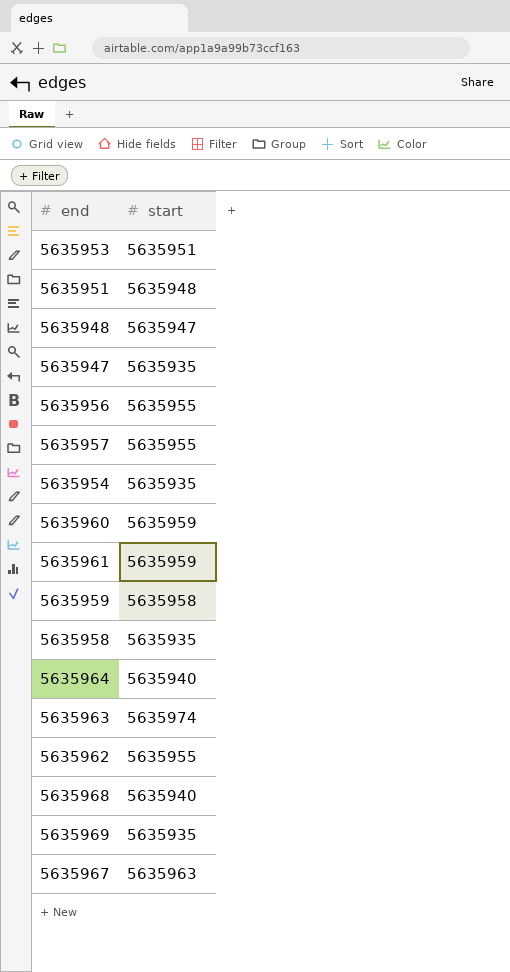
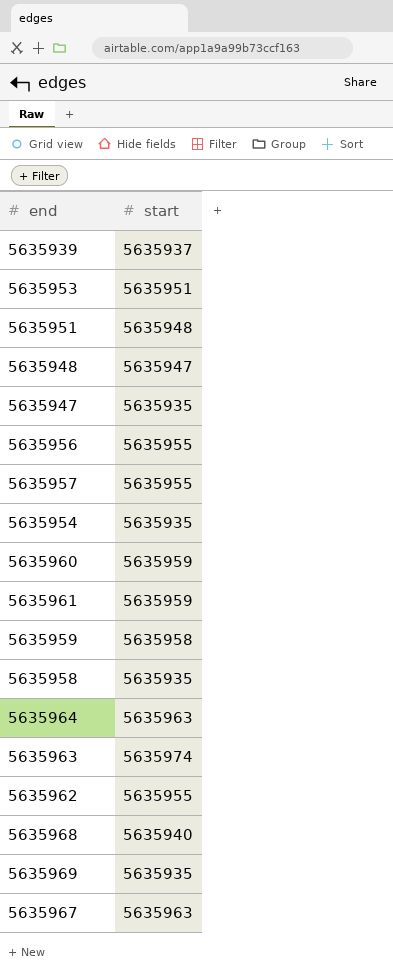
row 5635939: none -> 5635937
5635964 | start: 5635940 -> 5635963

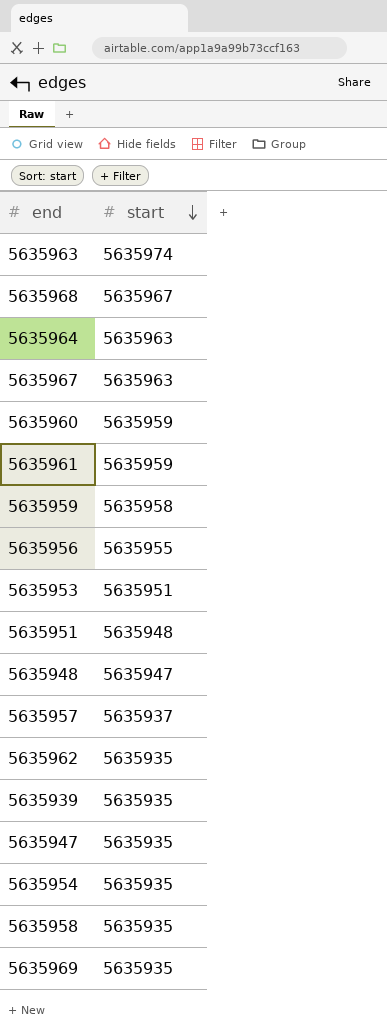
row order: none -> start descending
5635968 | start: 5635940 -> 5635967
5635957 | start: 5635955 -> 5635937
5635962 | start: 5635955 -> 5635935
5635939 | start: 5635937 -> 5635935

